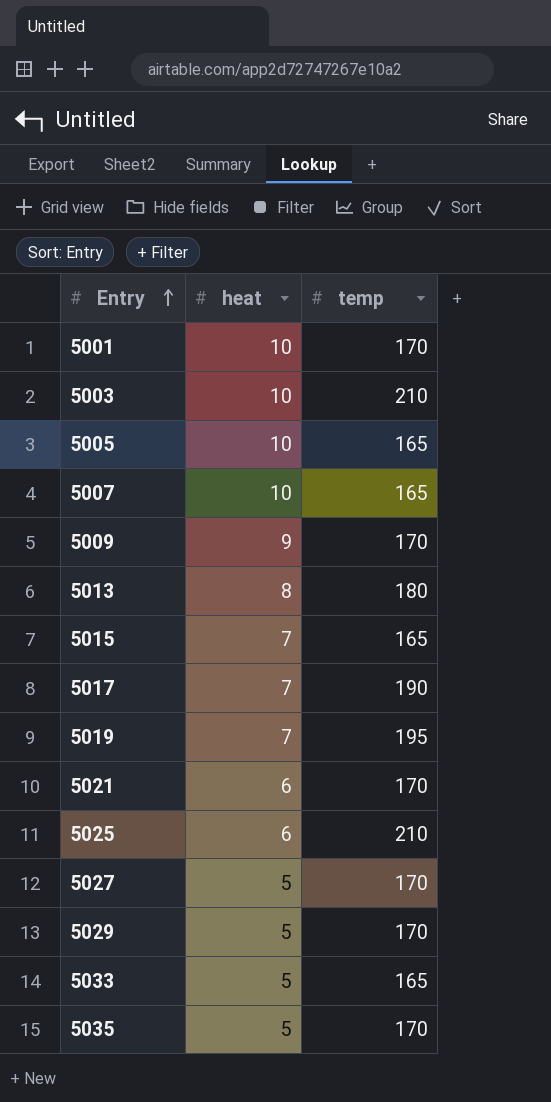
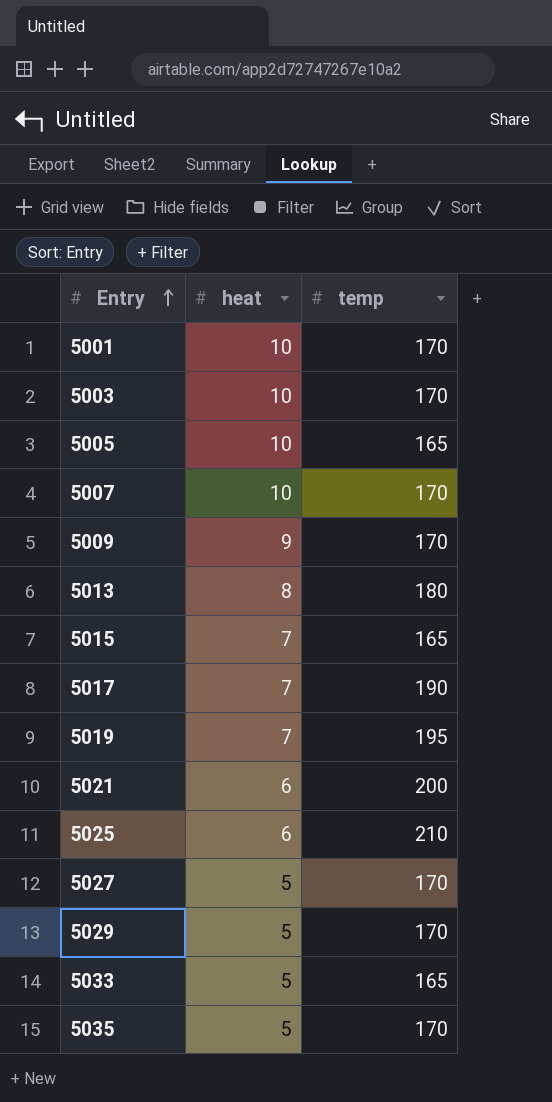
5003 | temp: 210 -> 170
5007 | temp: 165 -> 170
5021 | temp: 170 -> 200

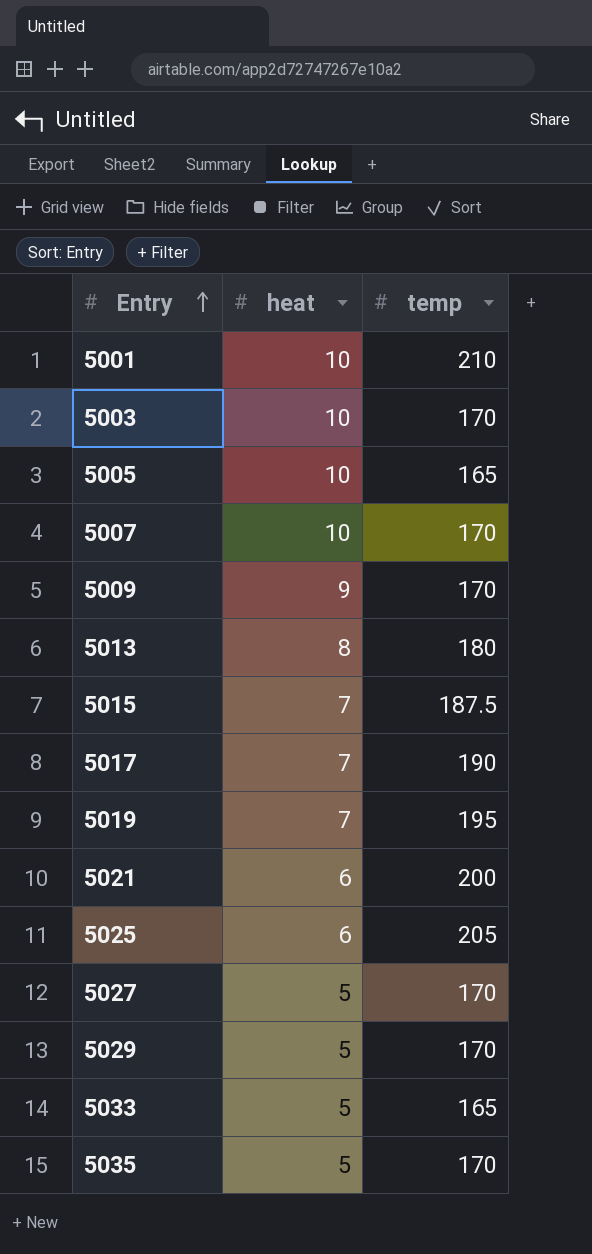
5001 | temp: 170 -> 210
5015 | temp: 165 -> 187.5
5025 | temp: 210 -> 205

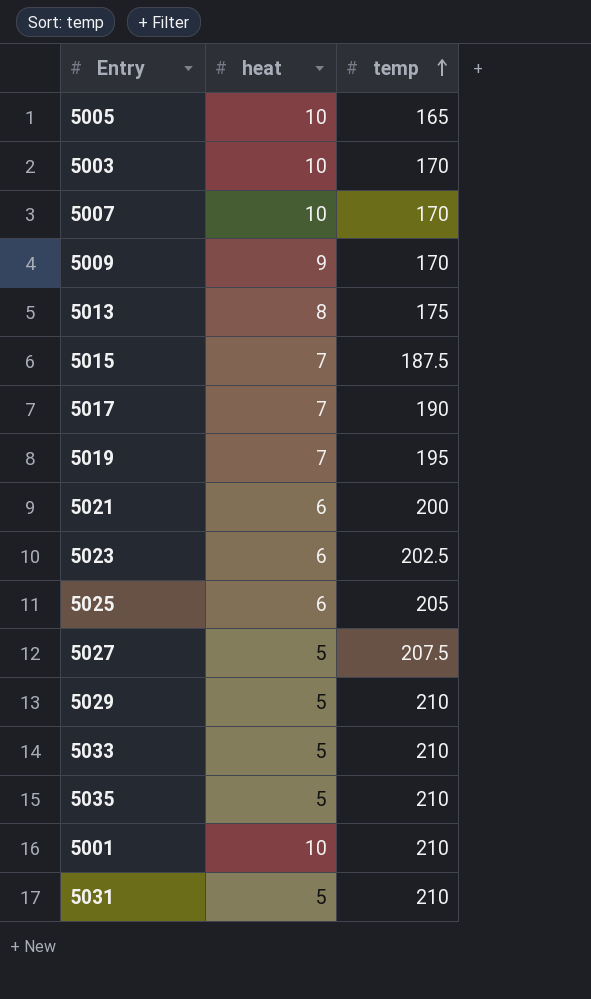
row order: Entry ascending -> temp ascending
5013 | temp: 180 -> 175
row 5023: none -> 6 | 202.5
5027 | temp: 170 -> 207.5
5029 | temp: 170 -> 210
5033 | temp: 165 -> 210
5035 | temp: 170 -> 210
row 5031: none -> 5 | 210

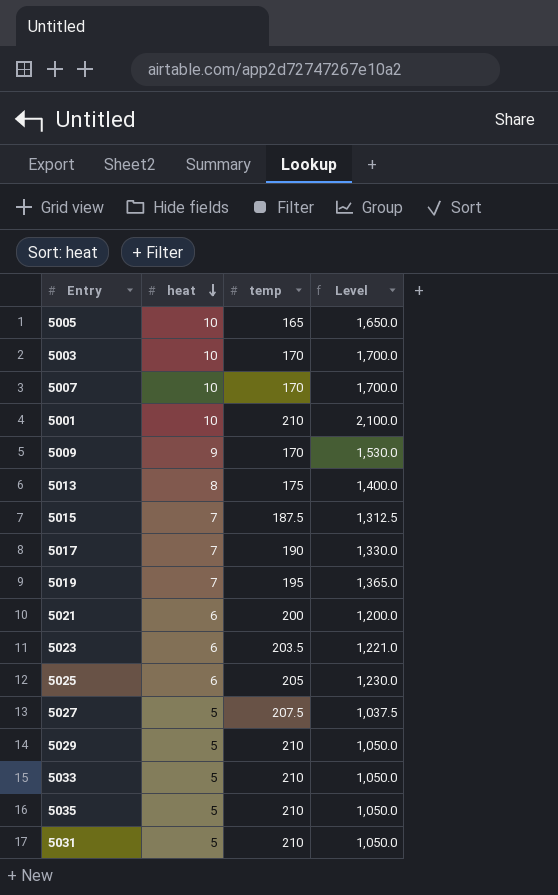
row order: temp ascending -> heat descending
column Level | formula: none -> [heat] * [temp]
5023 | temp: 202.5 -> 203.5

